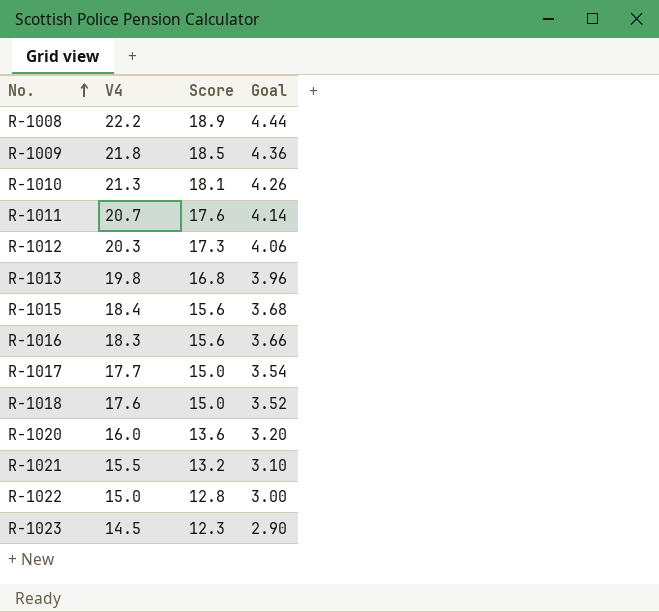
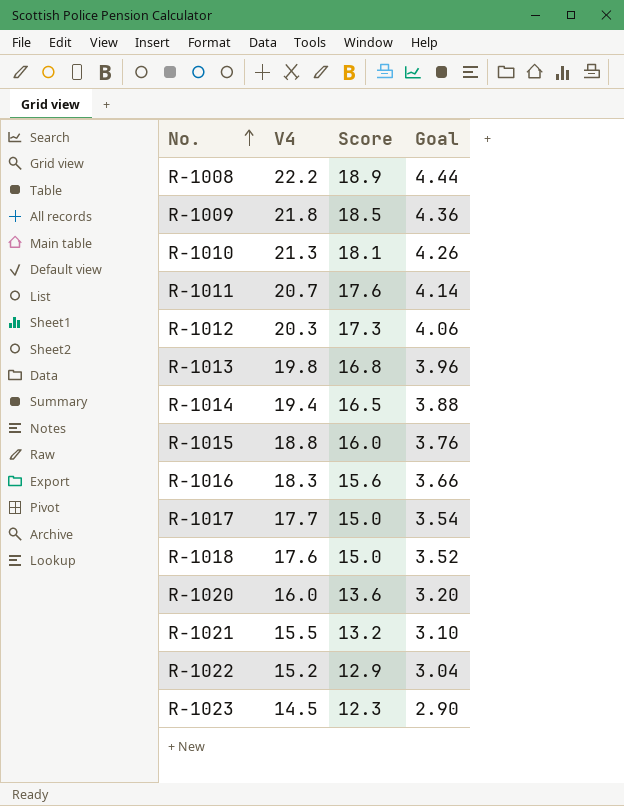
row R-1014: none -> 19.4 | 16.5 | 3.88
R-1015 | V4: 18.4 -> 18.8
R-1015 | Score: 15.6 -> 16.0
R-1015 | Goal: 3.68 -> 3.76
R-1022 | V4: 15.0 -> 15.2
R-1022 | Score: 12.8 -> 12.9
R-1022 | Goal: 3.00 -> 3.04

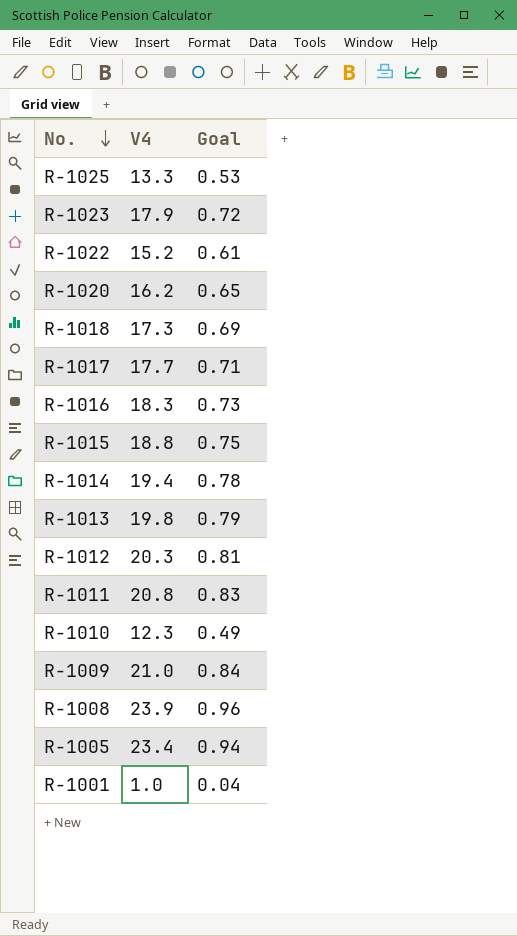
row order: No. ascending -> No. descending
column Score | formula: [V4] * 0.85 -> none
column Goal | formula: [V4] * 0.2 -> [V4] * 0.04
row R-1021: 15.5 | 13.2 | 3.10 -> none
row R-1025: none -> 13.3 | 0.53
R-1023 | V4: 14.5 -> 17.9
R-1020 | V4: 16.0 -> 16.2
R-1018 | V4: 17.6 -> 17.3
R-1011 | V4: 20.7 -> 20.8
R-1010 | V4: 21.3 -> 12.3
R-1009 | V4: 21.8 -> 21.0
R-1008 | V4: 22.2 -> 23.9
row R-1005: none -> 23.4 | 0.94
row R-1001: none -> 1.0 | 0.04

